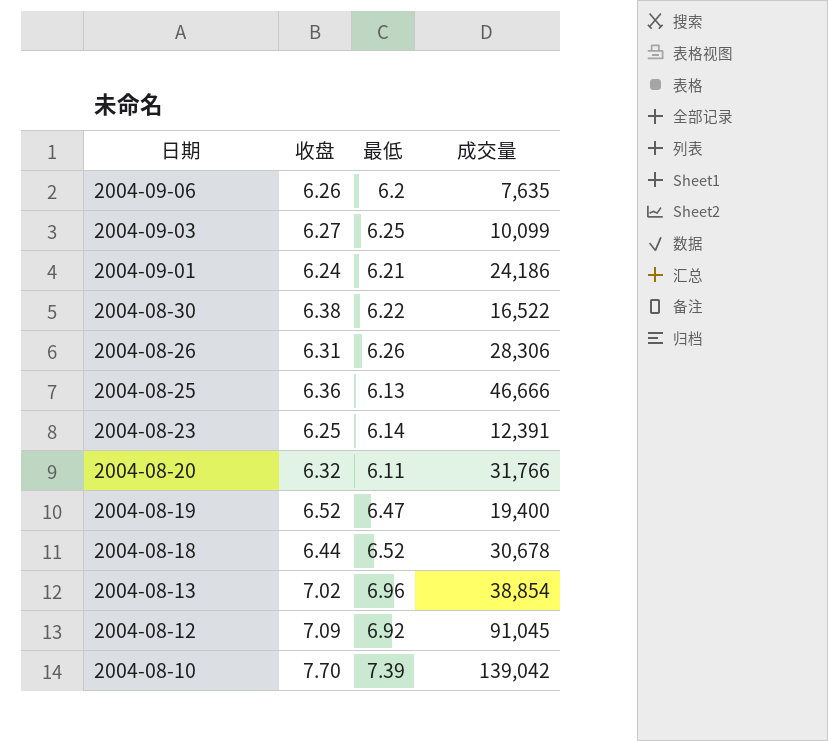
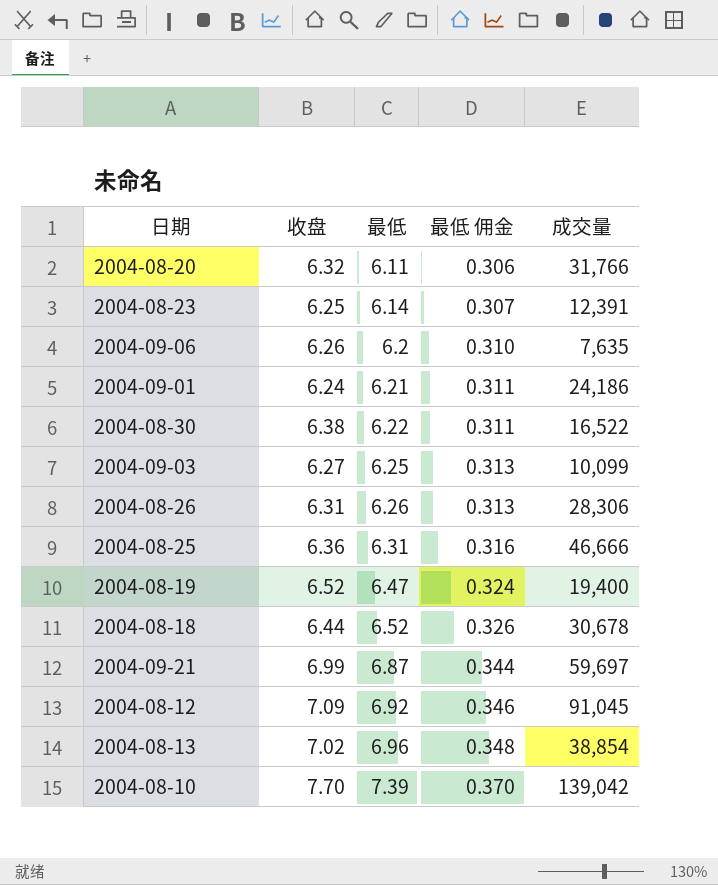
row order: 日期 descending -> 最低 ascending
column 最低 佣金 | formula: none -> [最低] * 0.05
2004-08-25 | 最低: 6.13 -> 6.31
row 2004-09-21: none -> 6.99 | 6.87 | 0.344 | 59,697

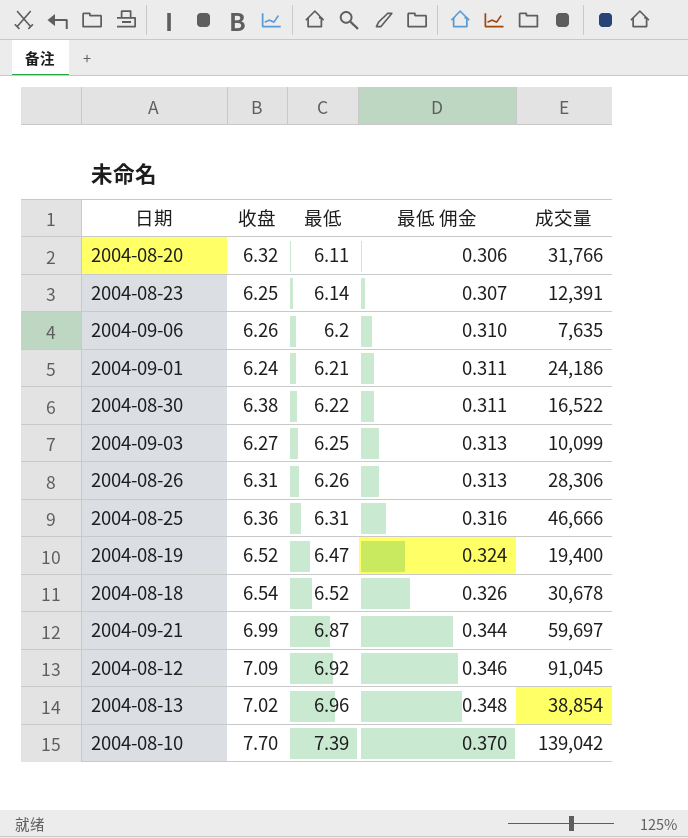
2004-08-18 | 收盘: 6.44 -> 6.54

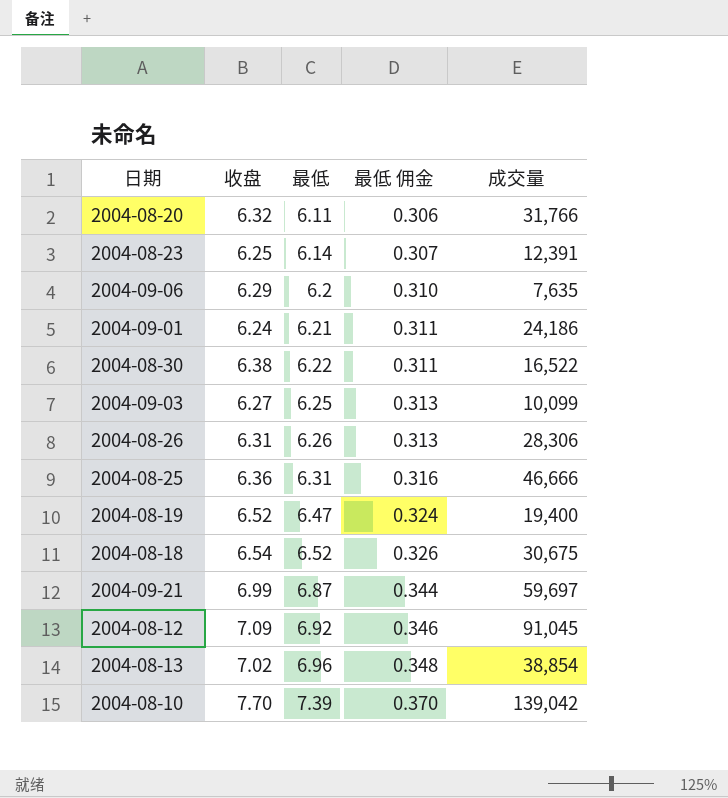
2004-09-06 | 收盘: 6.26 -> 6.29
2004-08-18 | 成交量: 30,678 -> 30,675

